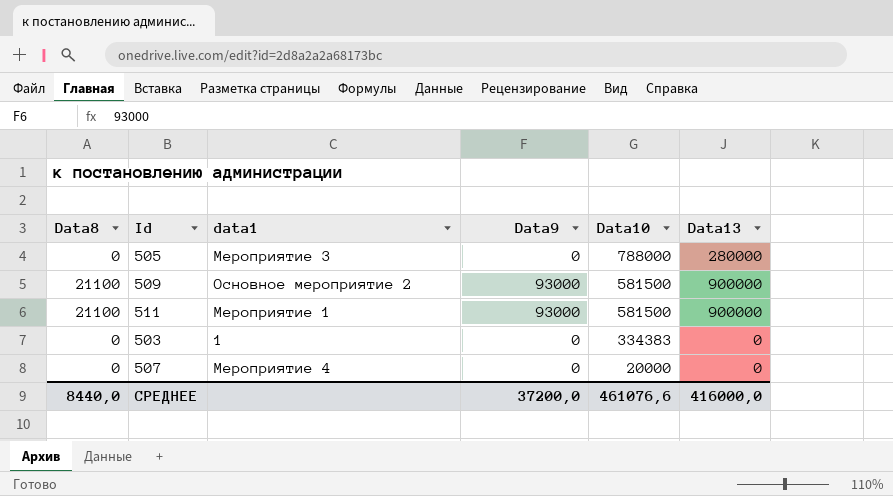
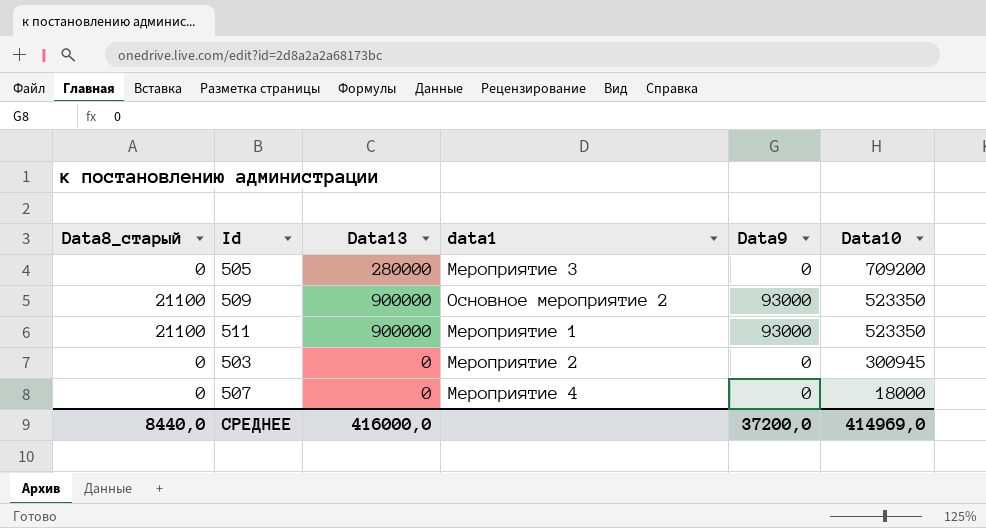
column name: Data8 -> Data8_старый
column Data13 | position: 6 -> 3
505 | Data10: 788000 -> 709200
509 | Data10: 581500 -> 523350
511 | Data10: 581500 -> 523350
503 | data1: 1 -> Мероприятие 2
503 | Data10: 334383 -> 300945
507 | Data10: 20000 -> 18000
СРЕДНЕЕ | Data10: 461076,6 -> 414969,0

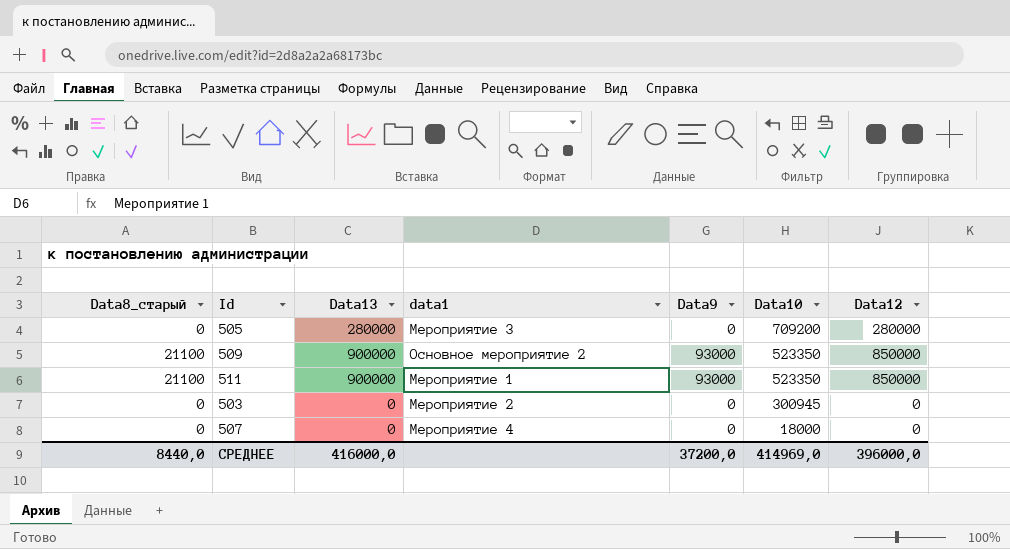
column Data12 | position: none -> 7

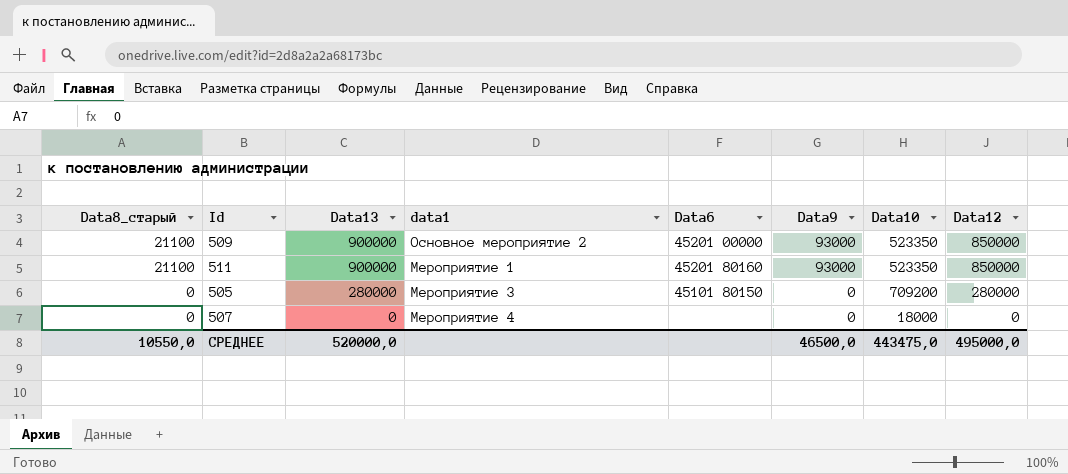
row order: Data10 descending -> Data8_старый descending
column Data6 | position: none -> 5
row 503: 0 | 0 | Мероприятие 2 | 0 | 300945 | 0 -> none
СРЕДНЕЕ | Data8_старый: 8440,0 -> 10550,0
СРЕДНЕЕ | Data13: 416000,0 -> 520000,0
СРЕДНЕЕ | Data9: 37200,0 -> 46500,0
СРЕДНЕЕ | Data10: 414969,0 -> 443475,0
СРЕДНЕЕ | Data12: 396000,0 -> 495000,0

